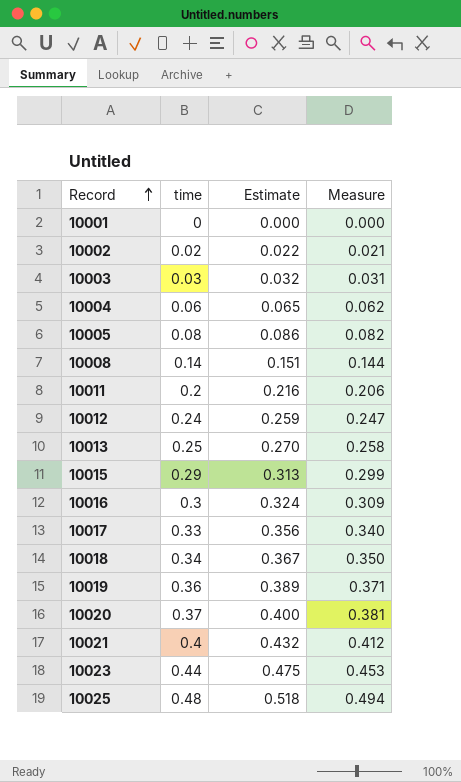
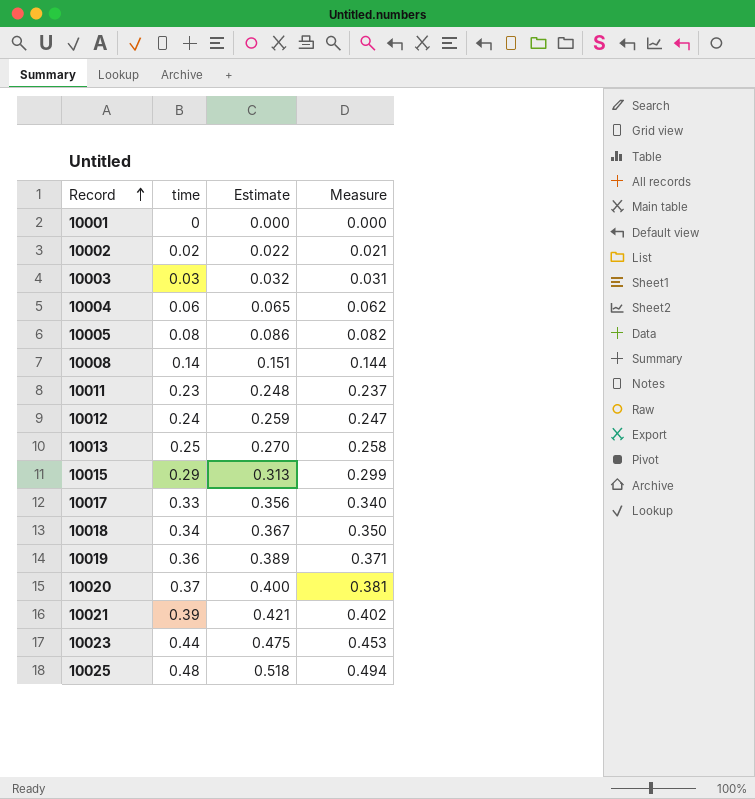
row 10016: 0.3 | 0.324 | 0.309 -> none
10011 | time: 0.2 -> 0.23
10011 | Estimate: 0.216 -> 0.248
10011 | Measure: 0.206 -> 0.237
10021 | time: 0.4 -> 0.39
10021 | Estimate: 0.432 -> 0.421
10021 | Measure: 0.412 -> 0.402

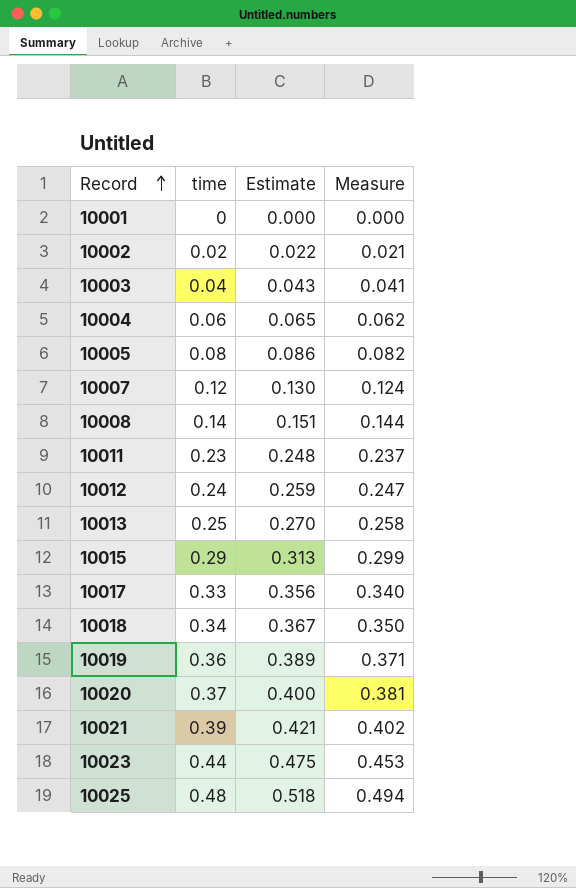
10003 | time: 0.03 -> 0.04
10003 | Estimate: 0.032 -> 0.043
10003 | Measure: 0.031 -> 0.041
row 10007: none -> 0.12 | 0.130 | 0.124

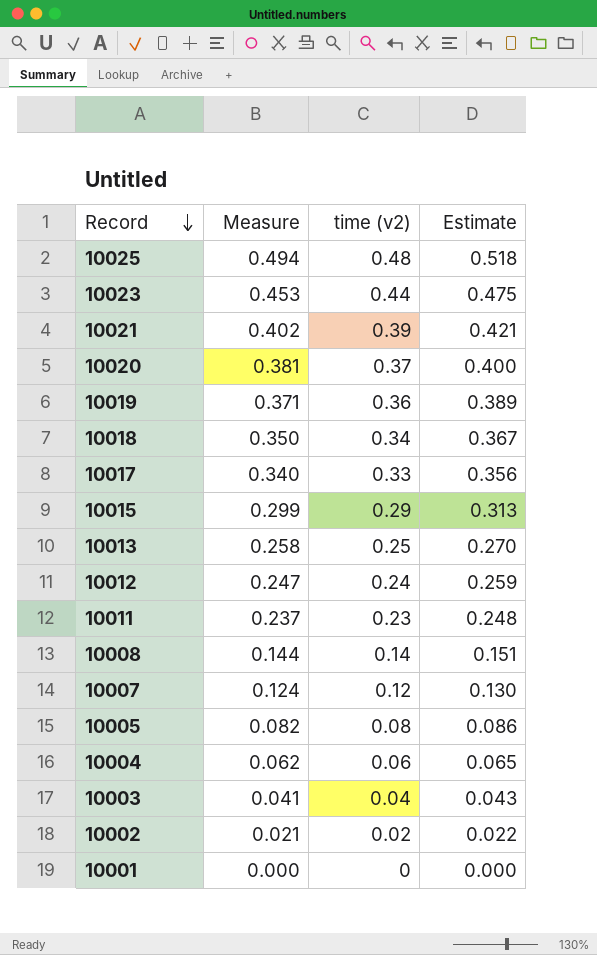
row order: Record ascending -> Record descending
column Measure | position: 4 -> 2
column name: time -> time (v2)

